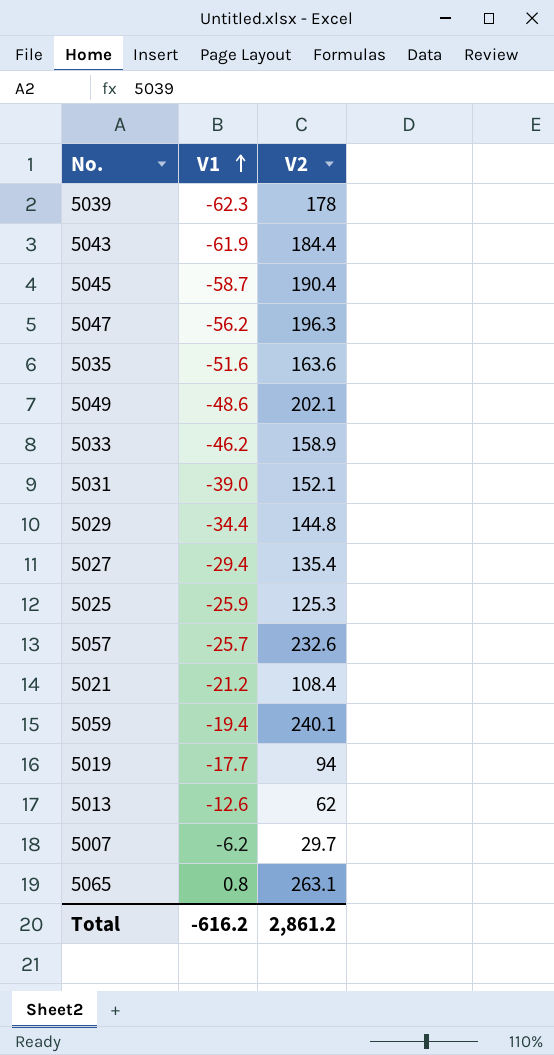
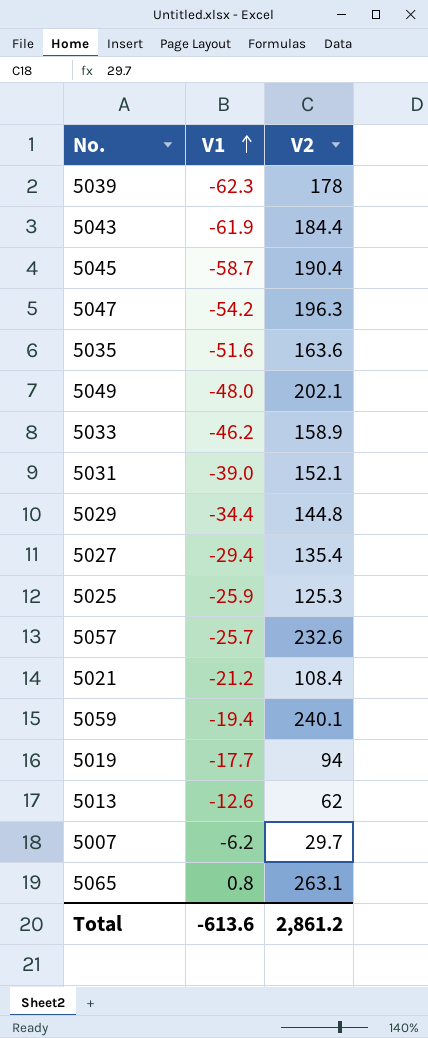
5047 | V1: -56.2 -> -54.2
5049 | V1: -48.6 -> -48.0
Total | V1: -616.2 -> -613.6

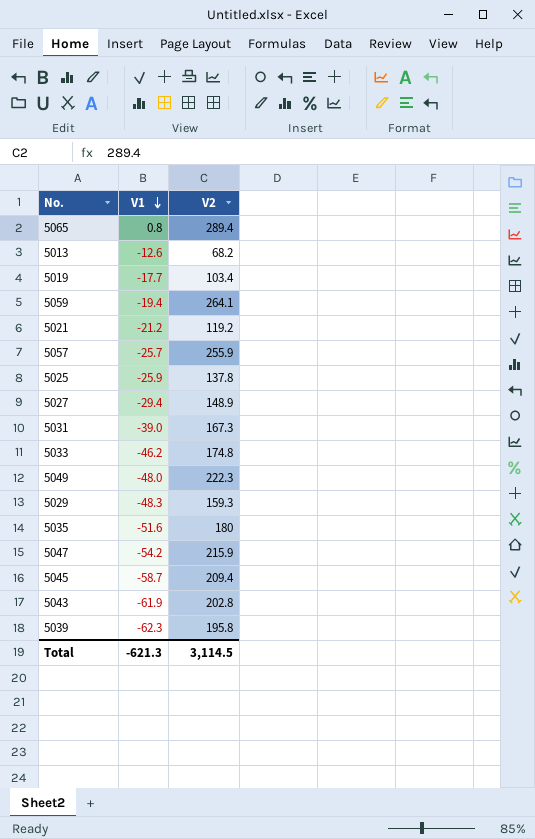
row order: V1 ascending -> V1 descending
row 5007: -6.2 | 29.7 -> none
5065 | V2: 263.1 -> 289.4
5013 | V2: 62 -> 68.2
5019 | V2: 94 -> 103.4
5059 | V2: 240.1 -> 264.1
5021 | V2: 108.4 -> 119.2
5057 | V2: 232.6 -> 255.9
5025 | V2: 125.3 -> 137.8
5027 | V2: 135.4 -> 148.9
5031 | V2: 152.1 -> 167.3
5033 | V2: 158.9 -> 174.8
5049 | V2: 202.1 -> 222.3
5029 | V1: -34.4 -> -48.3
5029 | V2: 144.8 -> 159.3
5035 | V2: 163.6 -> 180
5047 | V2: 196.3 -> 215.9
5045 | V2: 190.4 -> 209.4
5043 | V2: 184.4 -> 202.8
5039 | V2: 178 -> 195.8
Total | V1: -613.6 -> -621.3
Total | V2: 2,861.2 -> 3,114.5

